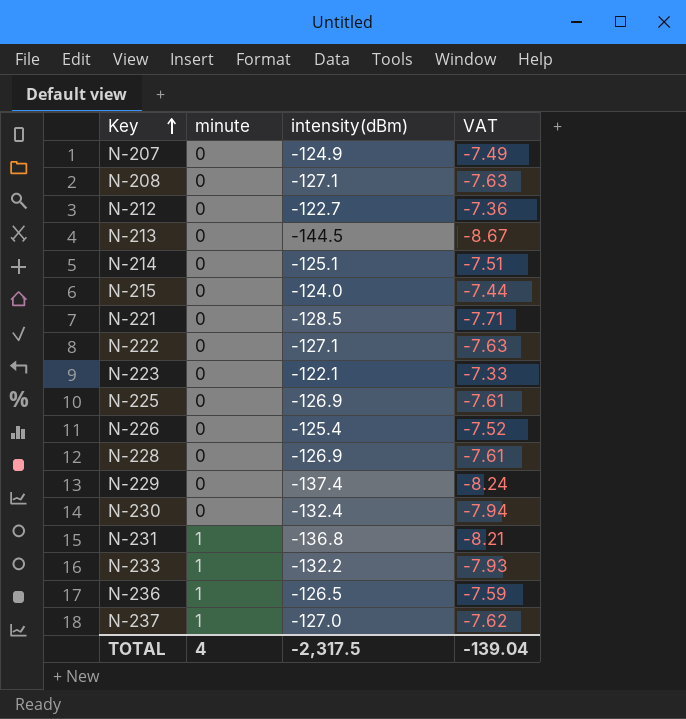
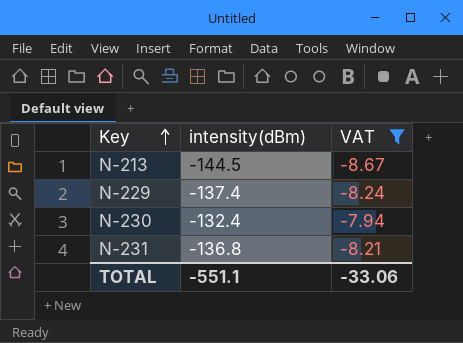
filter: none -> VAT <= -7.94
column minute | position: 2 -> none
TOTAL | intensity(dBm): -2,317.5 -> -551.1
TOTAL | VAT: -139.04 -> -33.06

